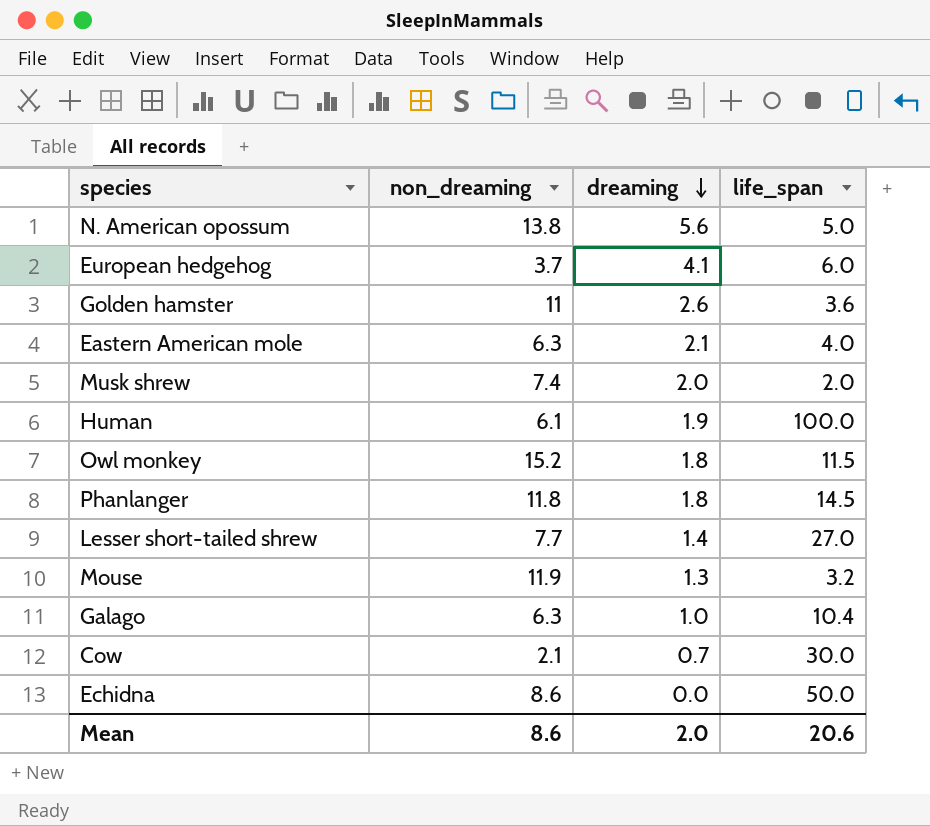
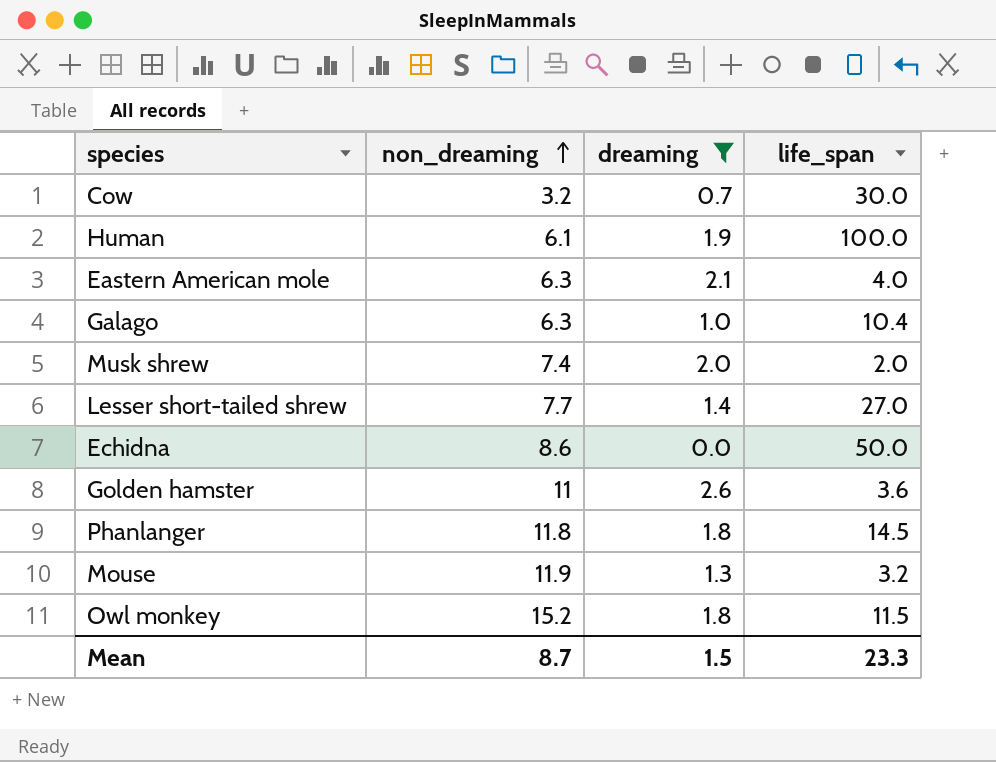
filter: none -> dreaming <= 2.6
row order: dreaming descending -> non_dreaming ascending
Cow | non_dreaming: 2.1 -> 3.2
Mean | non_dreaming: 8.6 -> 8.7
Mean | dreaming: 2.0 -> 1.5
Mean | life_span: 20.6 -> 23.3

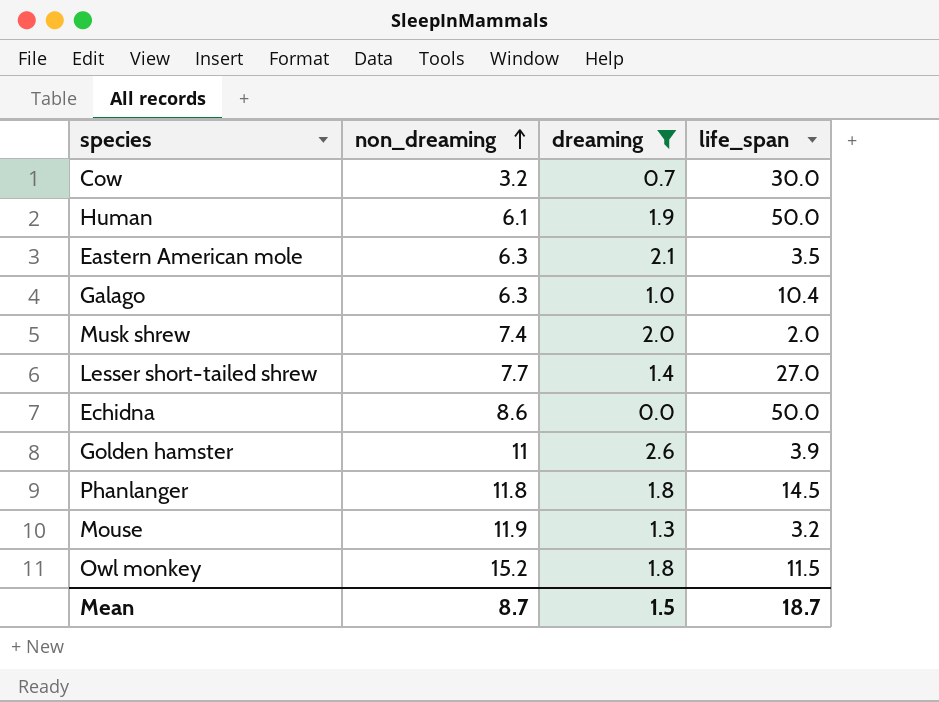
Human | life_span: 100.0 -> 50.0
Eastern American mole | life_span: 4.0 -> 3.5
Golden hamster | life_span: 3.6 -> 3.9
Mean | life_span: 23.3 -> 18.7

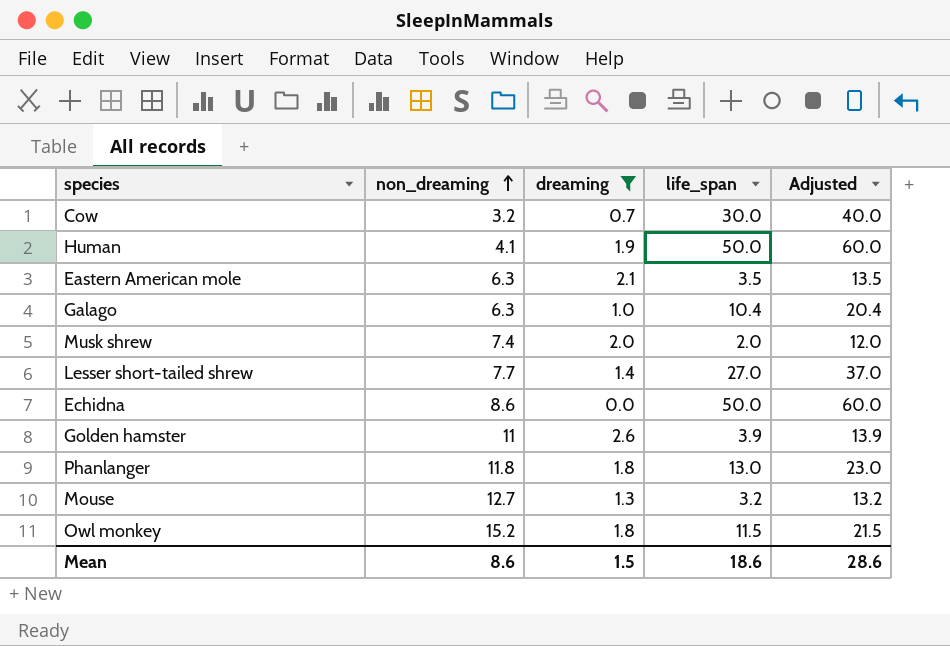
column Adjusted | formula: none -> [life_span] + 10
Human | non_dreaming: 6.1 -> 4.1
Phanlanger | life_span: 14.5 -> 13.0
Mouse | non_dreaming: 11.9 -> 12.7
Mean | non_dreaming: 8.7 -> 8.6
Mean | life_span: 18.7 -> 18.6

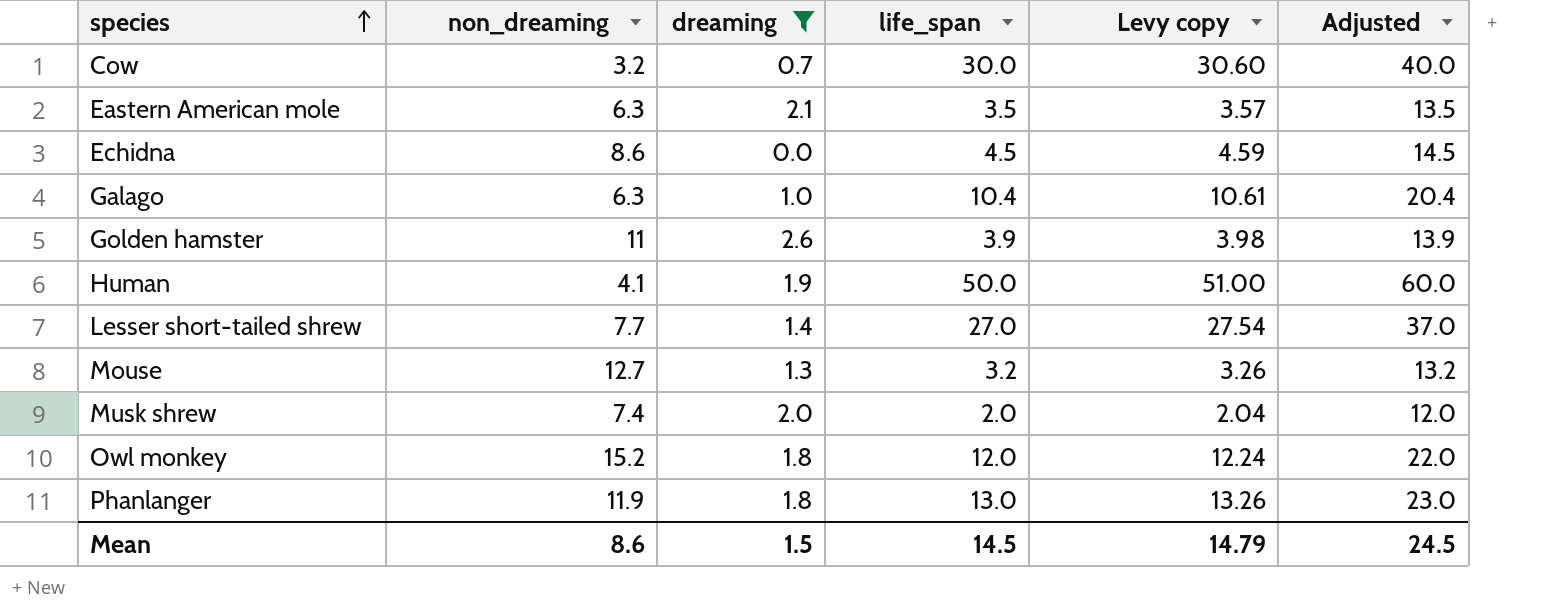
row order: non_dreaming ascending -> species ascending
column Levy copy | formula: none -> [life_span] * 1.02
Echidna | life_span: 50.0 -> 4.5
Echidna | Adjusted: 60.0 -> 14.5
Owl monkey | life_span: 11.5 -> 12.0
Owl monkey | Adjusted: 21.5 -> 22.0
Phanlanger | non_dreaming: 11.8 -> 11.9
Mean | life_span: 18.6 -> 14.5
Mean | Adjusted: 28.6 -> 24.5

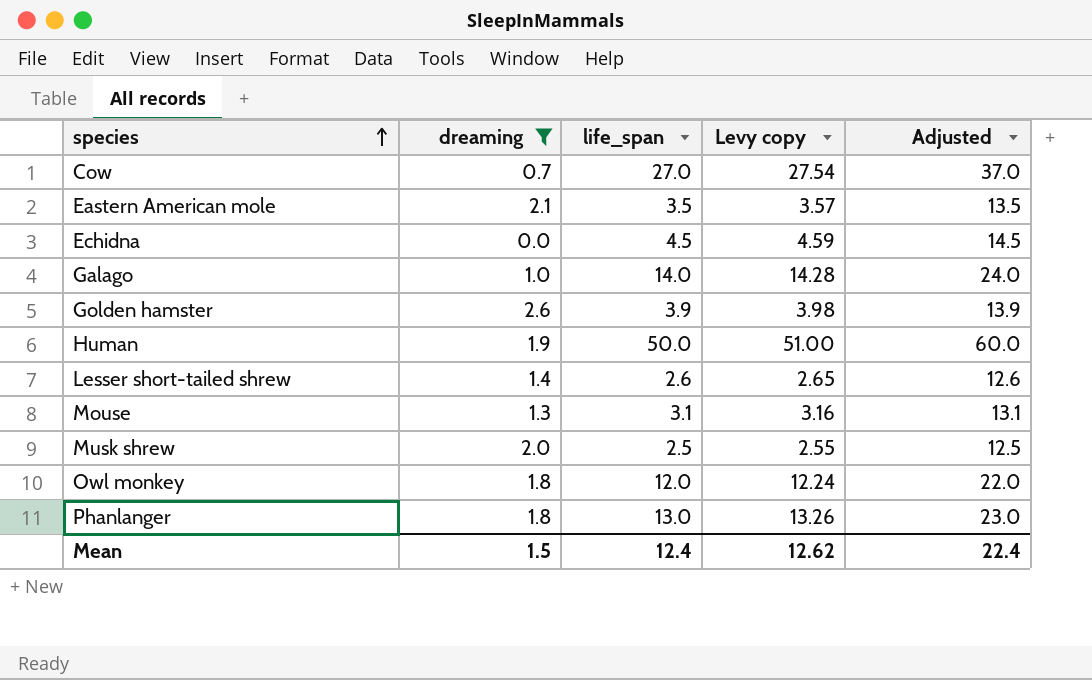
column non_dreaming | position: 2 -> none
Cow | life_span: 30.0 -> 27.0
Cow | Levy copy: 30.60 -> 27.54
Cow | Adjusted: 40.0 -> 37.0
Galago | life_span: 10.4 -> 14.0
Galago | Levy copy: 10.61 -> 14.28
Galago | Adjusted: 20.4 -> 24.0
Lesser short-tailed shrew | life_span: 27.0 -> 2.6
Lesser short-tailed shrew | Levy copy: 27.54 -> 2.65
Lesser short-tailed shrew | Adjusted: 37.0 -> 12.6
Mouse | life_span: 3.2 -> 3.1
Mouse | Levy copy: 3.26 -> 3.16
Mouse | Adjusted: 13.2 -> 13.1
Musk shrew | life_span: 2.0 -> 2.5
Musk shrew | Levy copy: 2.04 -> 2.55
Musk shrew | Adjusted: 12.0 -> 12.5
Mean | life_span: 14.5 -> 12.4
Mean | Levy copy: 14.79 -> 12.62
Mean | Adjusted: 24.5 -> 22.4

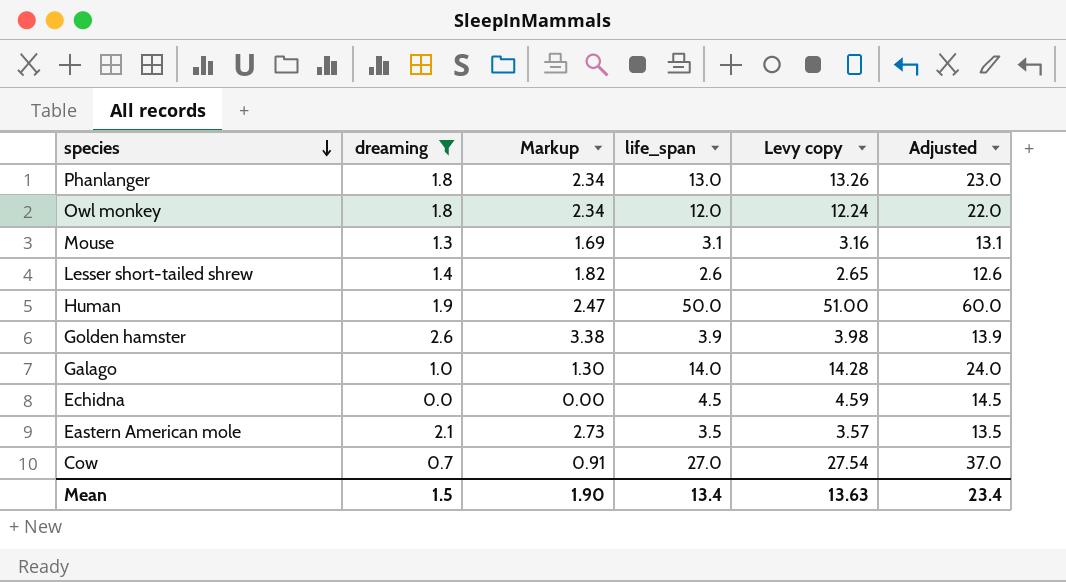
row order: species ascending -> species descending
column Markup | formula: none -> [dreaming] * 1.3
row Musk shrew: 2.0 | 2.5 | 2.55 | 12.5 -> none
Mean | life_span: 12.4 -> 13.4
Mean | Levy copy: 12.62 -> 13.63
Mean | Adjusted: 22.4 -> 23.4

